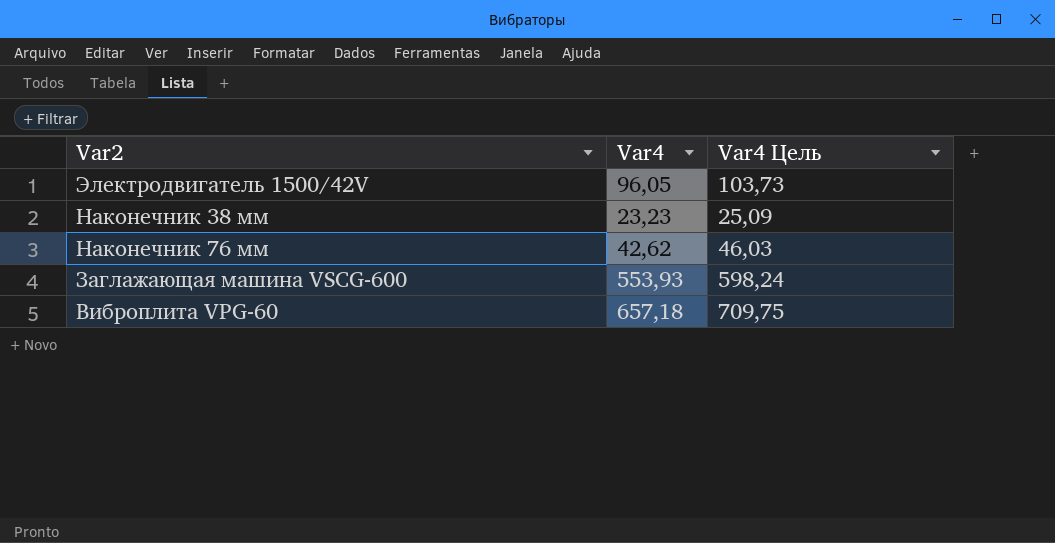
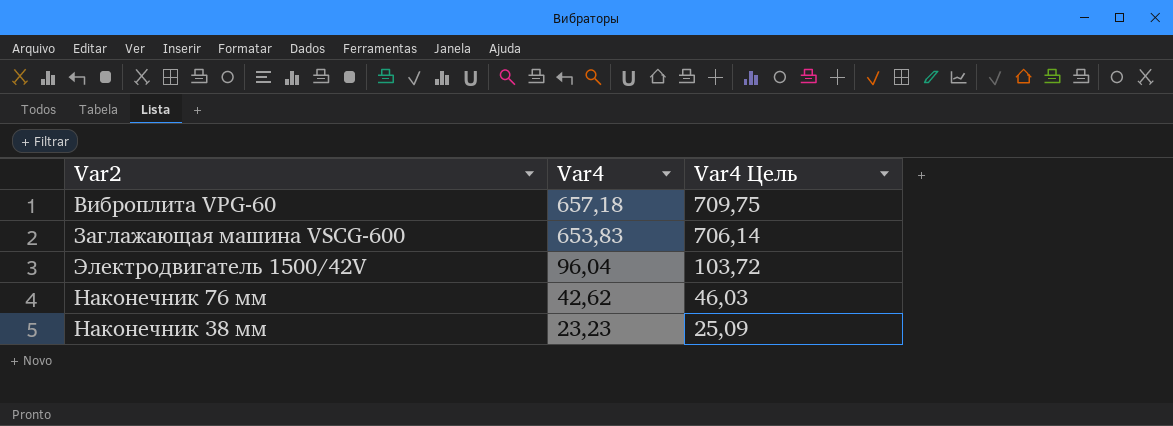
row order: none -> Var4 descending
Заглажающая машина VSCG-600 | Var4: 553,93 -> 653,83
Заглажающая машина VSCG-600 | Var4 Цель: 598,24 -> 706,14
Электродвигатель 1500/42V | Var4: 96,05 -> 96,04
Электродвигатель 1500/42V | Var4 Цель: 103,73 -> 103,72

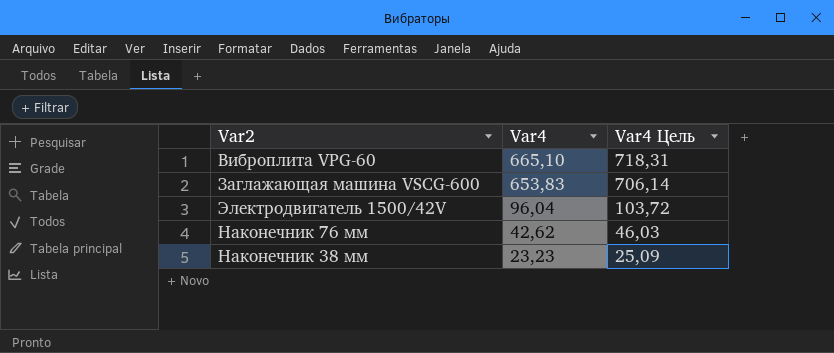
Виброплита VPG-60 | Var4: 657,18 -> 665,10
Виброплита VPG-60 | Var4 Цель: 709,75 -> 718,31

